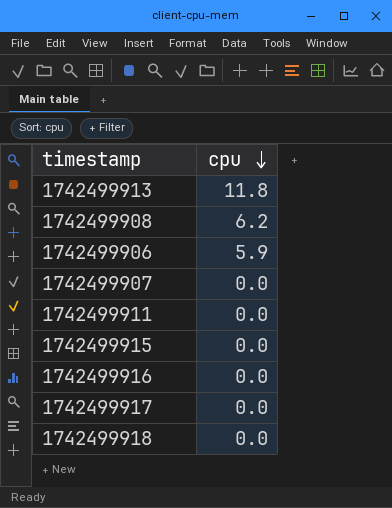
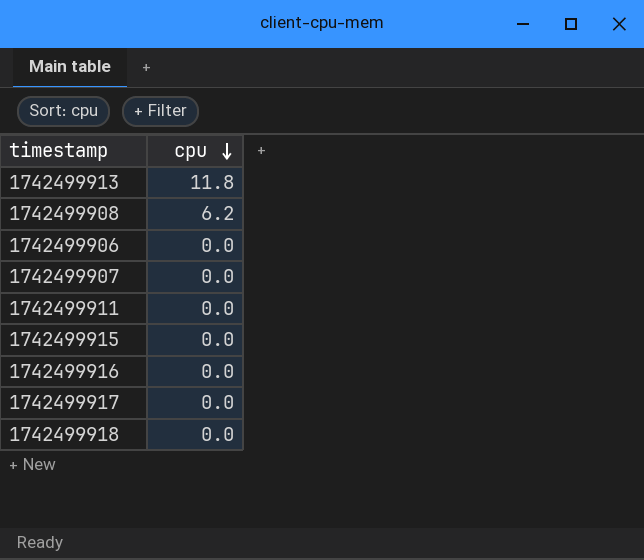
1742499906 | cpu: 5.9 -> 0.0

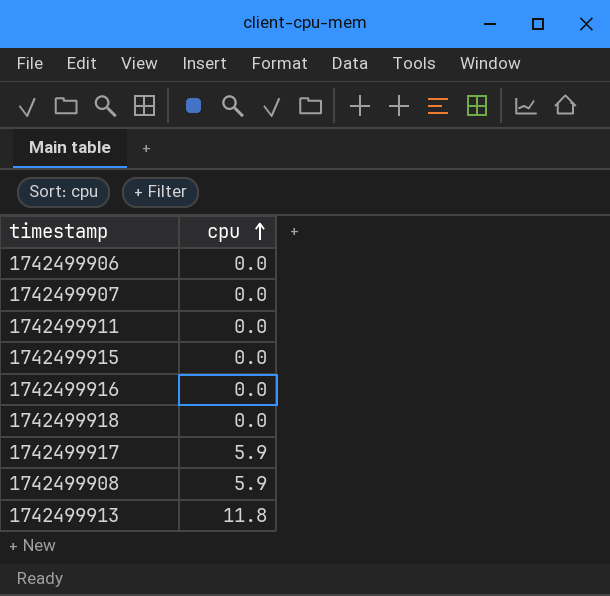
row order: cpu descending -> cpu ascending
1742499917 | cpu: 0.0 -> 5.9
1742499908 | cpu: 6.2 -> 5.9

